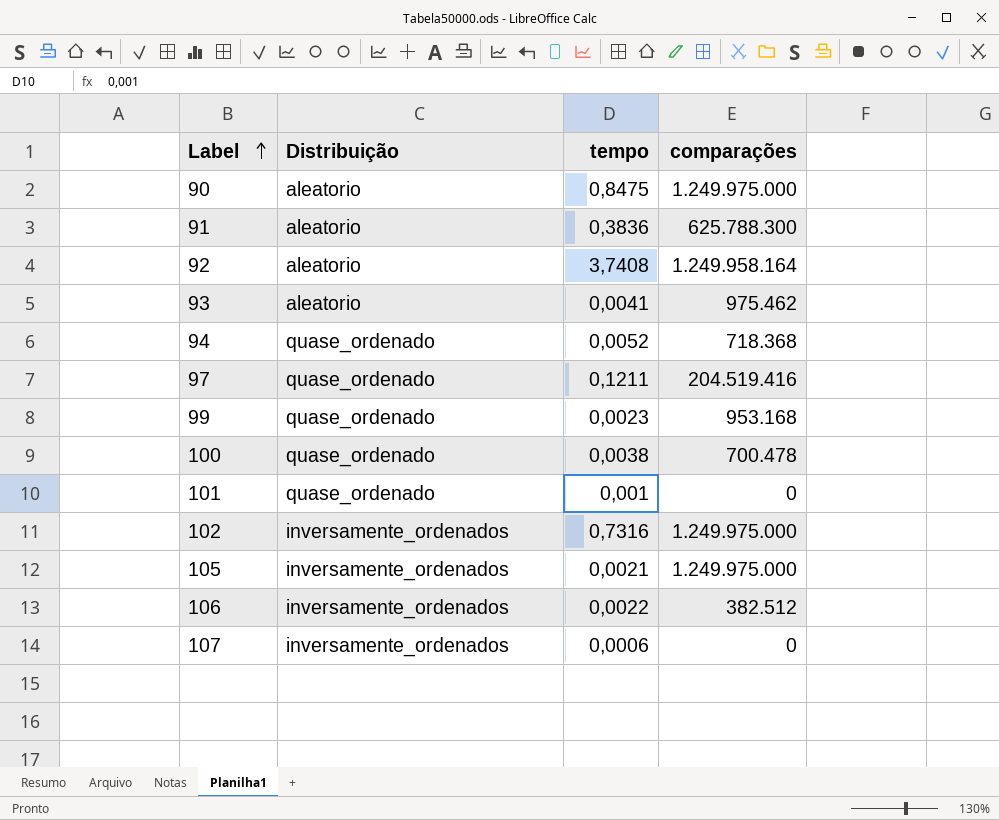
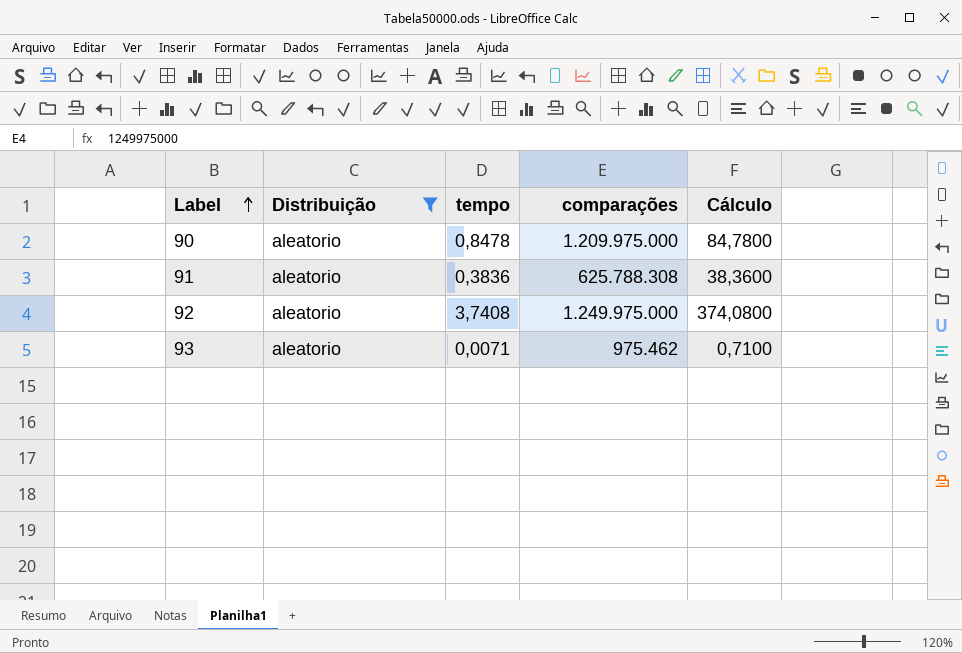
filter: none -> Distribuição = aleatorio
column Cálculo | formula: none -> [tempo] * 100
90 | tempo: 0,8475 -> 0,8478
90 | comparações: 1.249.975.000 -> 1.209.975.000
91 | comparações: 625.788.300 -> 625.788.308
92 | comparações: 1.249.958.164 -> 1.249.975.000
93 | tempo: 0,0041 -> 0,0071

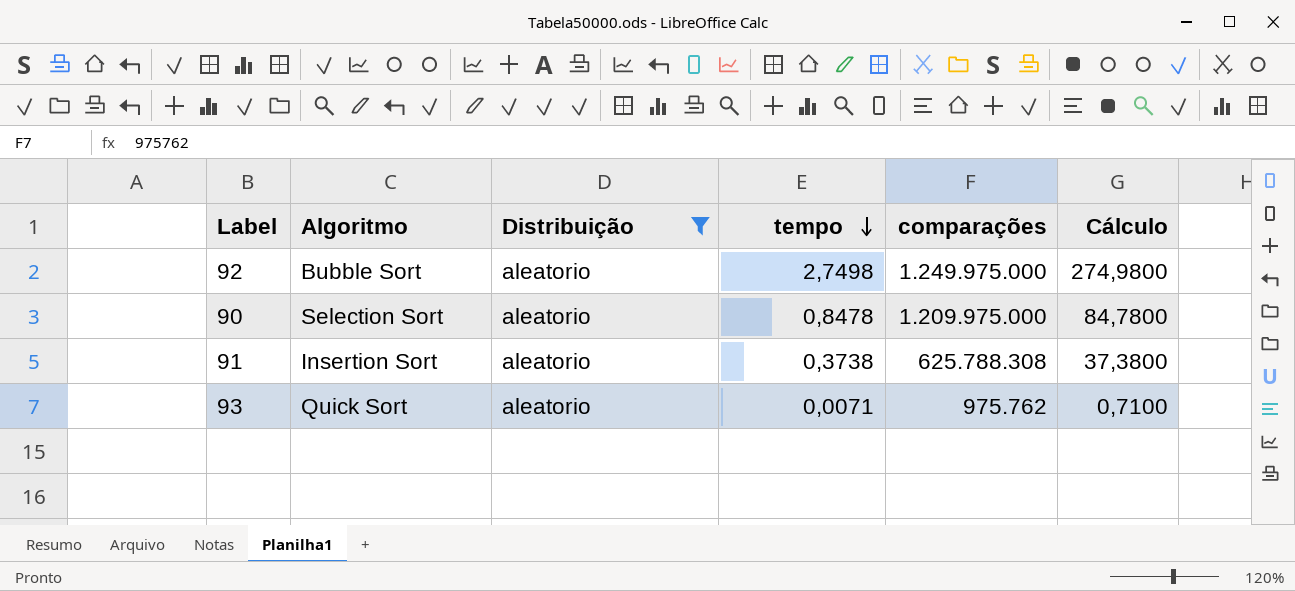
row order: Label ascending -> tempo descending
column Algoritmo | position: none -> 2
92 | tempo: 3,7408 -> 2,7498
92 | Cálculo: 374,0800 -> 274,9800
91 | tempo: 0,3836 -> 0,3738
91 | Cálculo: 38,3600 -> 37,3800
93 | comparações: 975.462 -> 975.762

